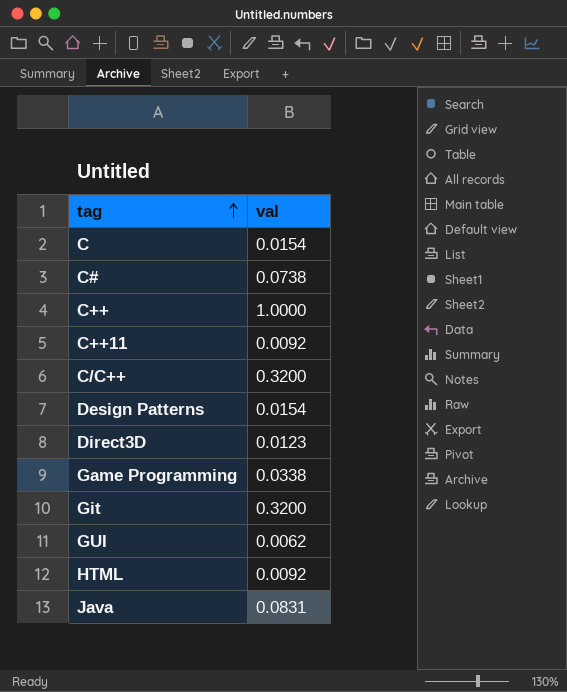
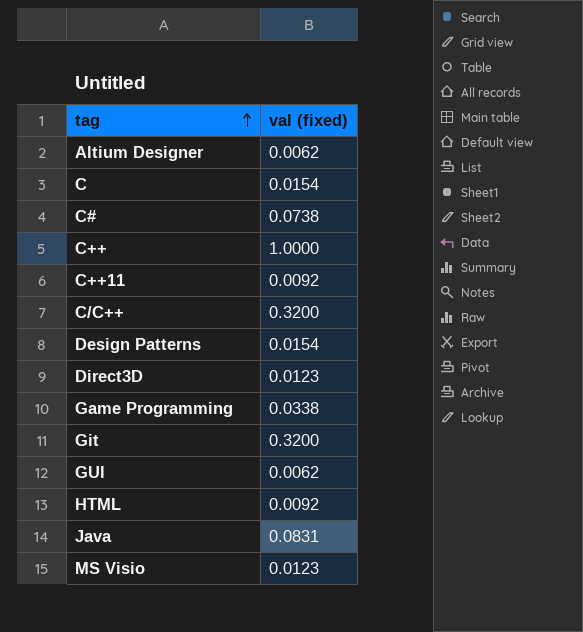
column name: val -> val (fixed)
row Altium Designer: none -> 0.0062
row MS Visio: none -> 0.0123

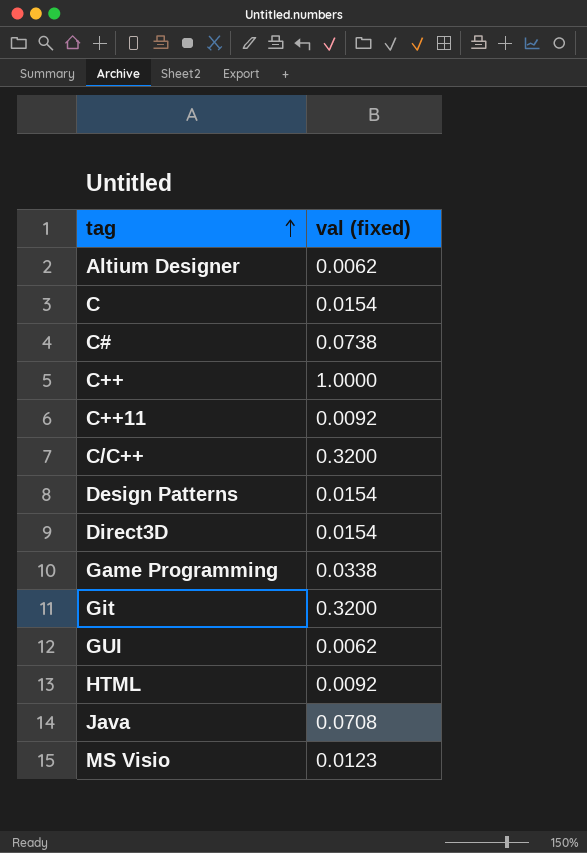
Direct3D | val (fixed): 0.0123 -> 0.0154
Java | val (fixed): 0.0831 -> 0.0708

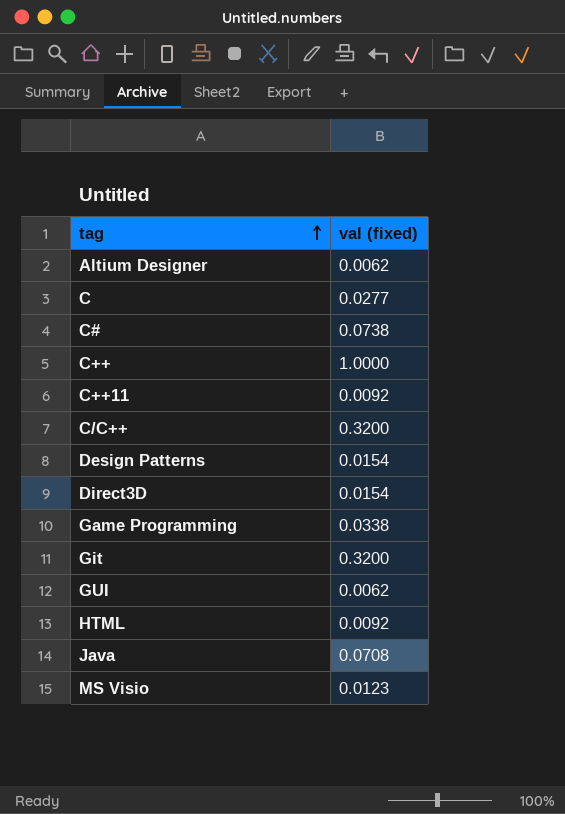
C | val (fixed): 0.0154 -> 0.0277

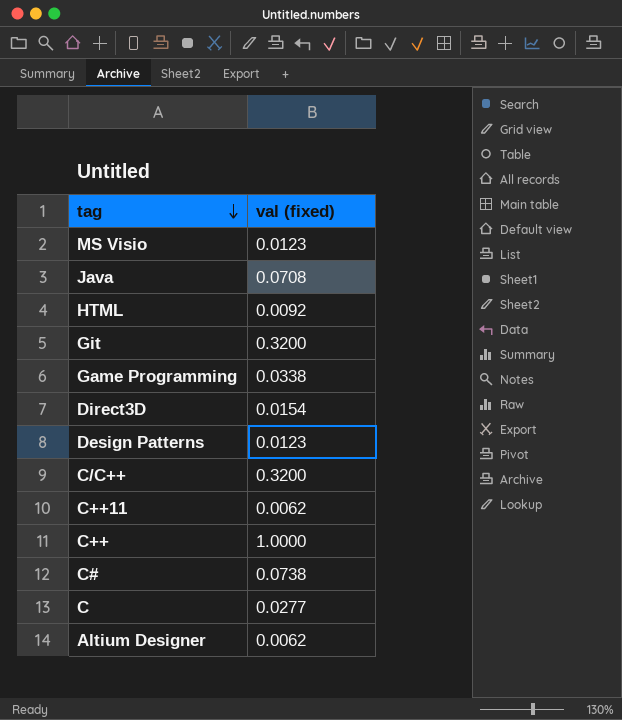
row order: tag ascending -> tag descending
row GUI: 0.0062 -> none
Design Patterns | val (fixed): 0.0154 -> 0.0123
C++11 | val (fixed): 0.0092 -> 0.0062

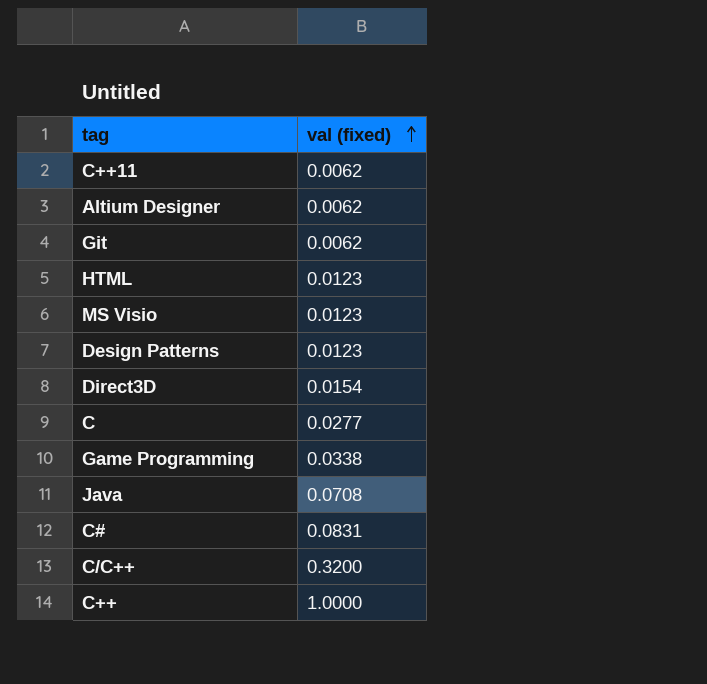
row order: tag descending -> val (fixed) ascending
Git | val (fixed): 0.3200 -> 0.0062
HTML | val (fixed): 0.0092 -> 0.0123
C# | val (fixed): 0.0738 -> 0.0831

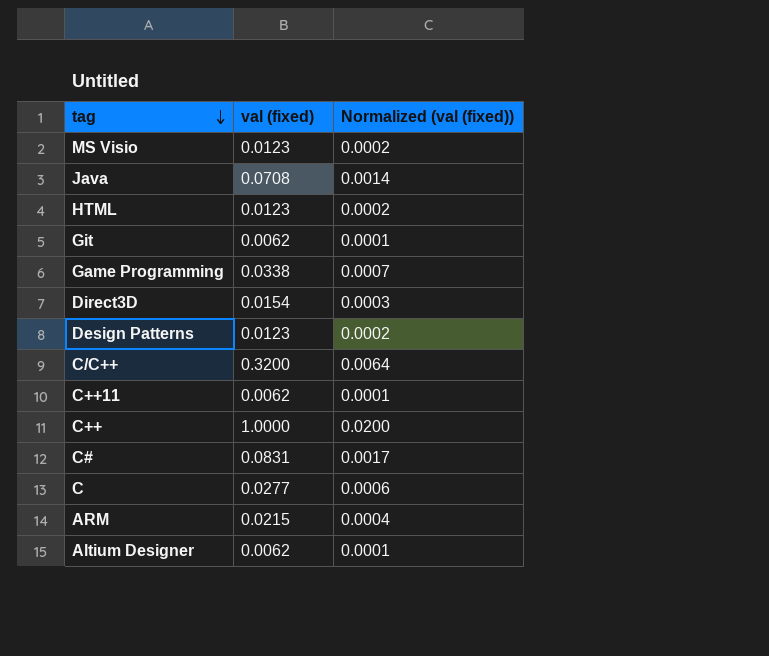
row order: val (fixed) ascending -> tag descending
column Normalized (val (fixed)) | formula: none -> [val (fixed)] * 0.02
row ARM: none -> 0.0215 | 0.0004

